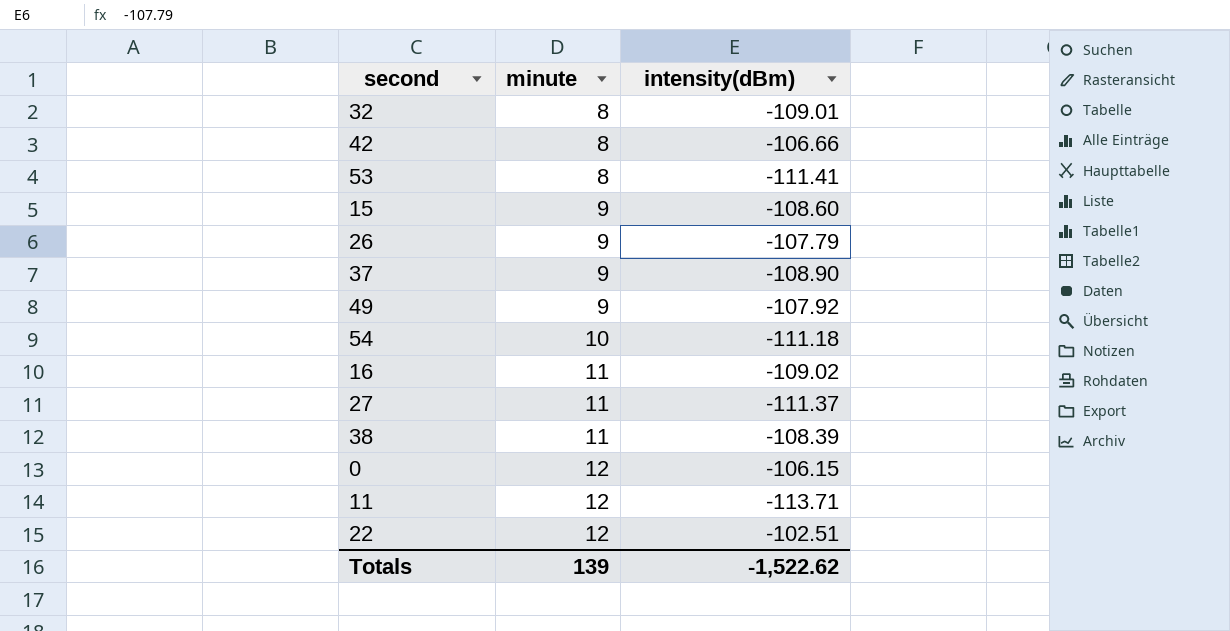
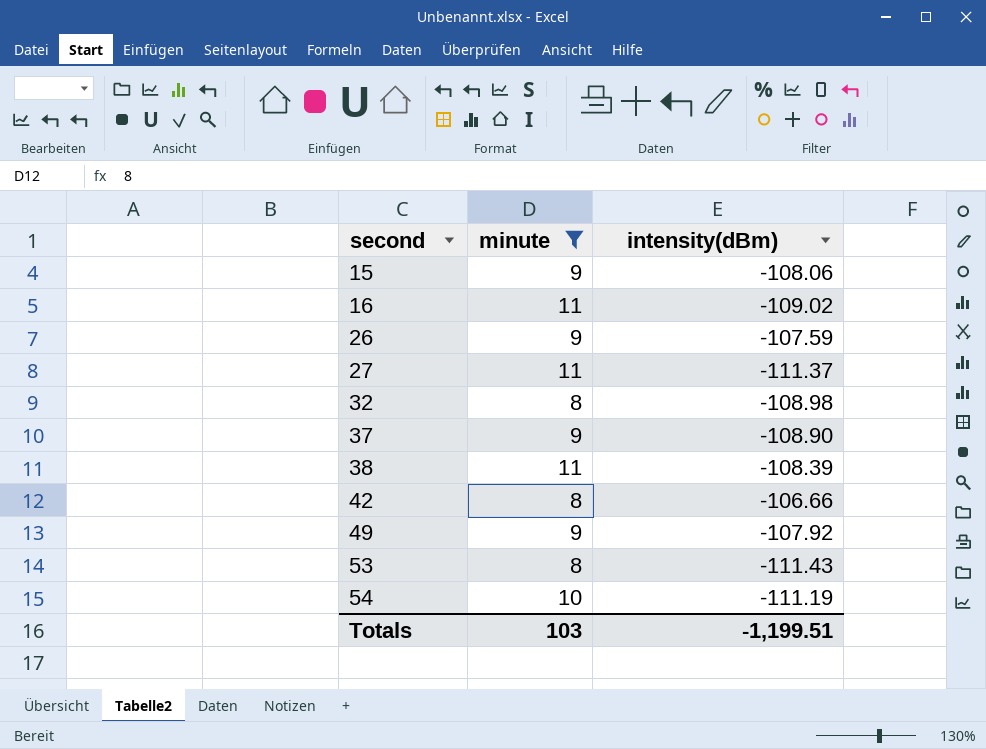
filter: none -> minute != 12
row order: minute ascending -> second ascending
15 | intensity(dBm): -108.60 -> -108.06
26 | intensity(dBm): -107.79 -> -107.59
32 | intensity(dBm): -109.01 -> -108.98
53 | intensity(dBm): -111.41 -> -111.43
54 | intensity(dBm): -111.18 -> -111.19
Totals | minute: 139 -> 103
Totals | intensity(dBm): -1,522.62 -> -1,199.51

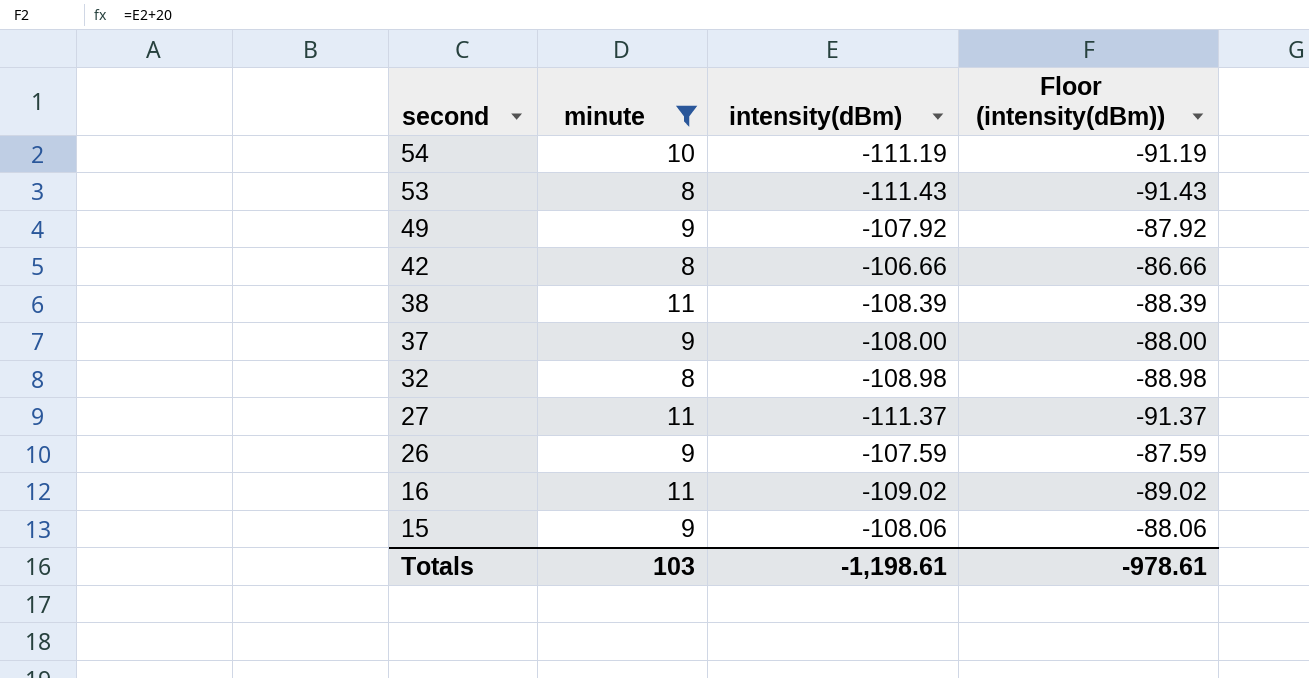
row order: second ascending -> second descending
column Floor (intensity(dBm)) | formula: none -> [intensity(dBm)] + 20
37 | intensity(dBm): -108.90 -> -108.00
Totals | intensity(dBm): -1,199.51 -> -1,198.61

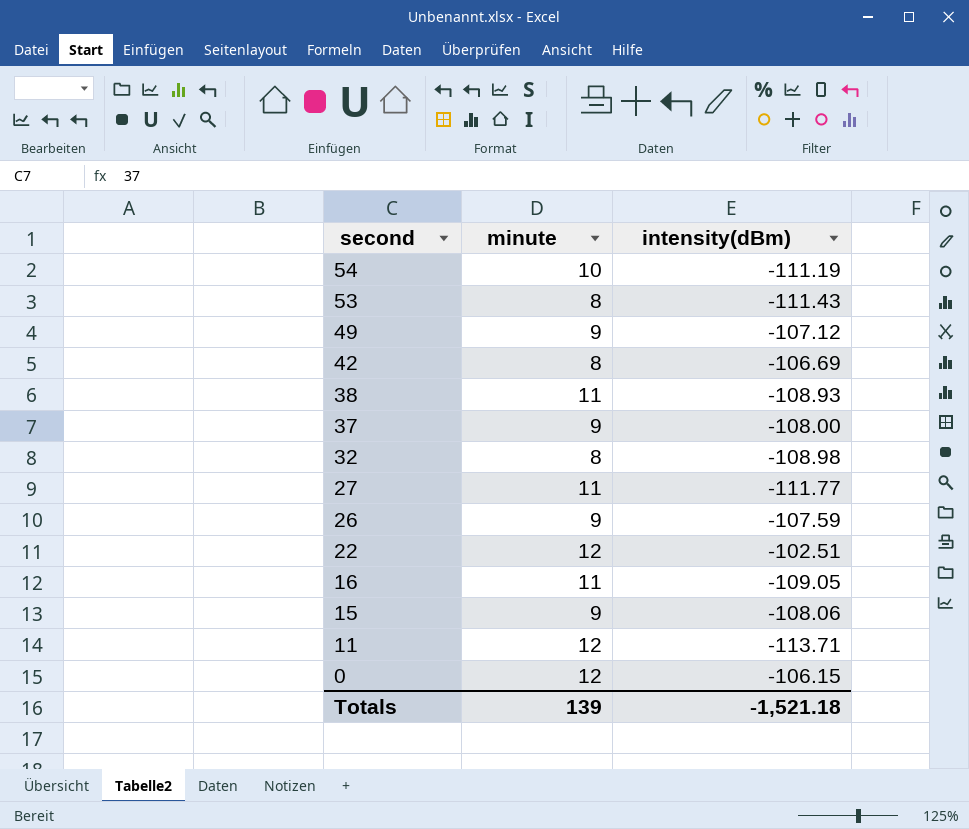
filter: minute != 12 -> none
column Floor (intensity(dBm)) | formula: [intensity(dBm)] + 20 -> none
49 | intensity(dBm): -107.92 -> -107.12
42 | intensity(dBm): -106.66 -> -106.69
38 | intensity(dBm): -108.39 -> -108.93
27 | intensity(dBm): -111.37 -> -111.77
16 | intensity(dBm): -109.02 -> -109.05
Totals | minute: 103 -> 139
Totals | intensity(dBm): -1,198.61 -> -1,521.18

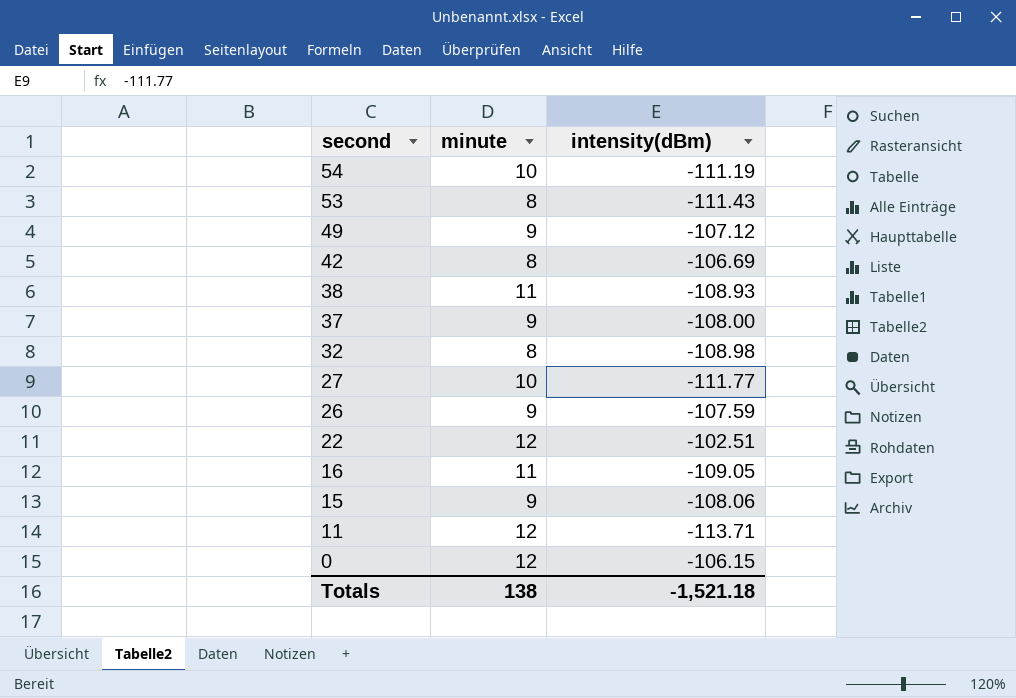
27 | minute: 11 -> 10
Totals | minute: 139 -> 138

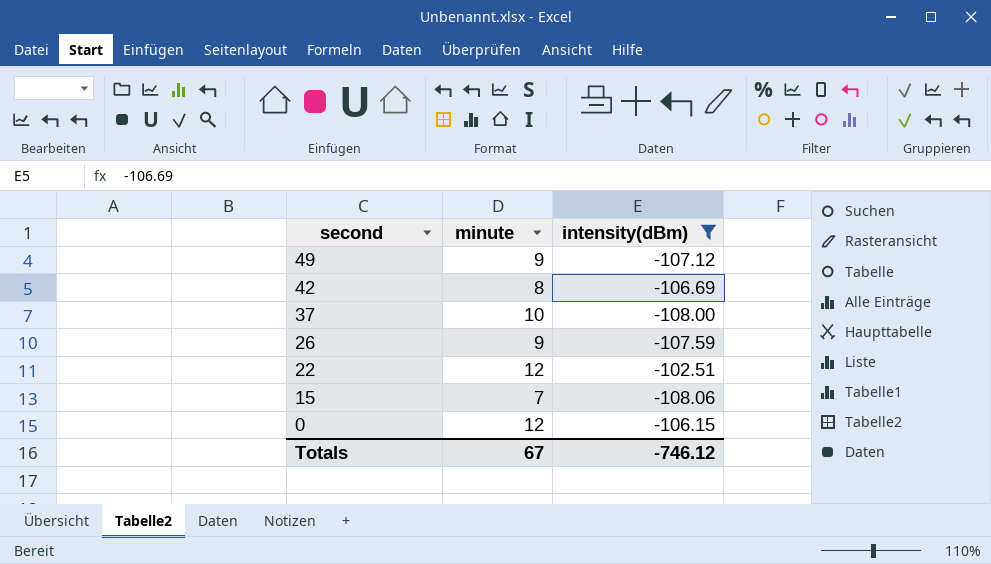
filter: none -> intensity(dBm) >= -108.06
37 | minute: 9 -> 10
15 | minute: 9 -> 7
Totals | minute: 138 -> 67
Totals | intensity(dBm): -1,521.18 -> -746.12

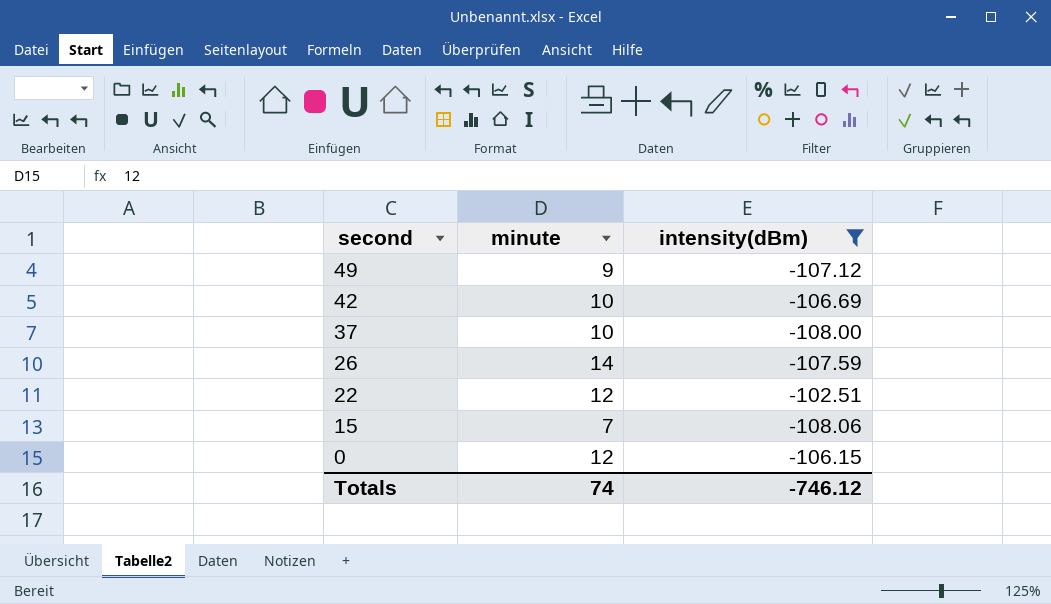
42 | minute: 8 -> 10
26 | minute: 9 -> 14
Totals | minute: 67 -> 74

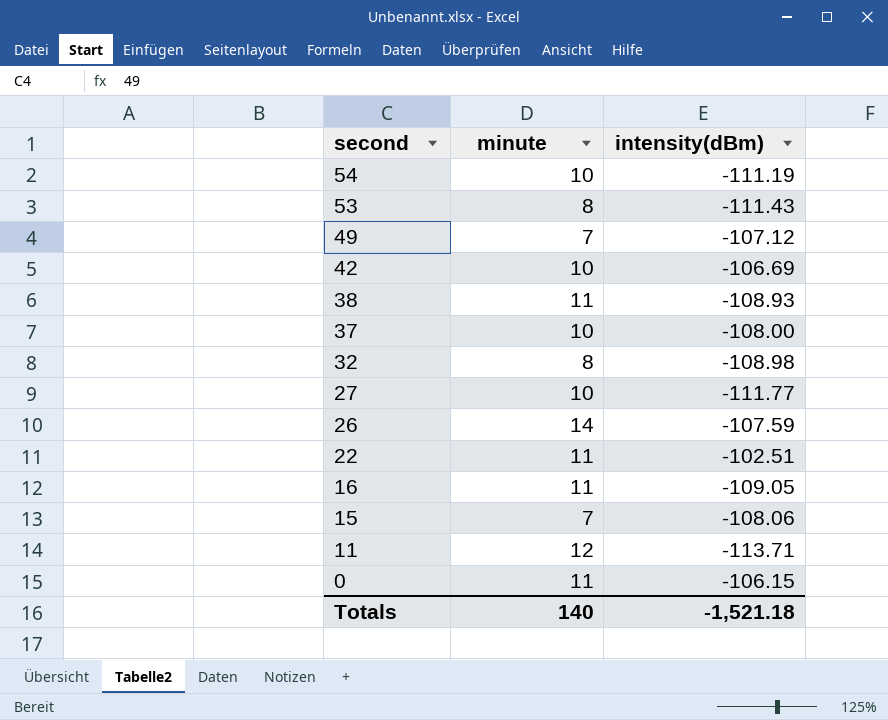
filter: intensity(dBm) >= -108.06 -> none
49 | minute: 9 -> 7
22 | minute: 12 -> 11
0 | minute: 12 -> 11
Totals | minute: 74 -> 140
Totals | intensity(dBm): -746.12 -> -1,521.18

